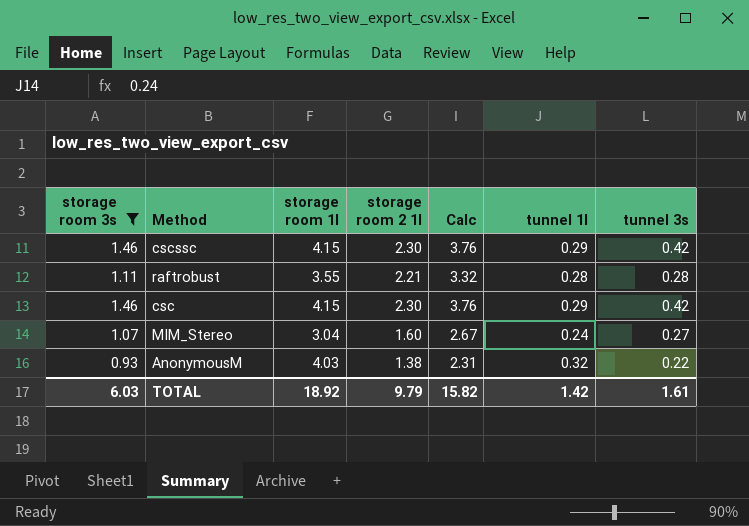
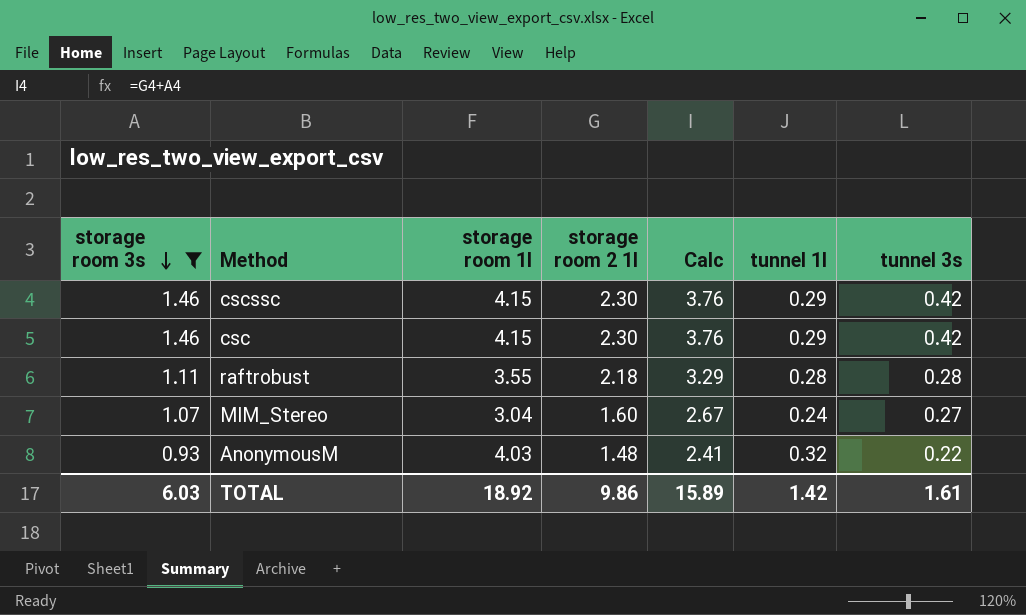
row order: none -> storage room 3s descending
raftrobust | storage room 2 1l: 2.21 -> 2.18
raftrobust | Calc: 3.32 -> 3.29
AnonymousM | storage room 2 1l: 1.38 -> 1.48
AnonymousM | Calc: 2.31 -> 2.41
TOTAL | storage room 2 1l: 9.79 -> 9.86
TOTAL | Calc: 15.82 -> 15.89

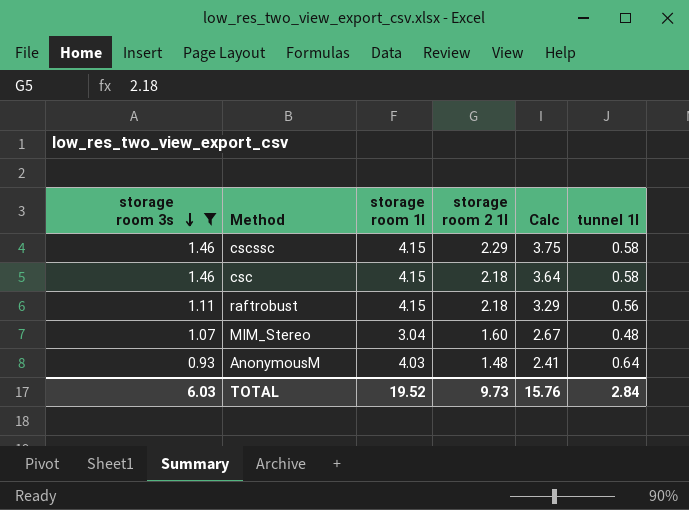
column tunnel 3s | position: 7 -> none
cscssc | storage room 2 1l: 2.30 -> 2.29
cscssc | Calc: 3.76 -> 3.75
cscssc | tunnel 1l: 0.29 -> 0.58
csc | storage room 2 1l: 2.30 -> 2.18
csc | Calc: 3.76 -> 3.64
csc | tunnel 1l: 0.29 -> 0.58
raftrobust | storage room 1l: 3.55 -> 4.15
raftrobust | tunnel 1l: 0.28 -> 0.56
MIM_Stereo | tunnel 1l: 0.24 -> 0.48
AnonymousM | tunnel 1l: 0.32 -> 0.64
TOTAL | storage room 1l: 18.92 -> 19.52
TOTAL | storage room 2 1l: 9.86 -> 9.73
TOTAL | Calc: 15.89 -> 15.76
TOTAL | tunnel 1l: 1.42 -> 2.84

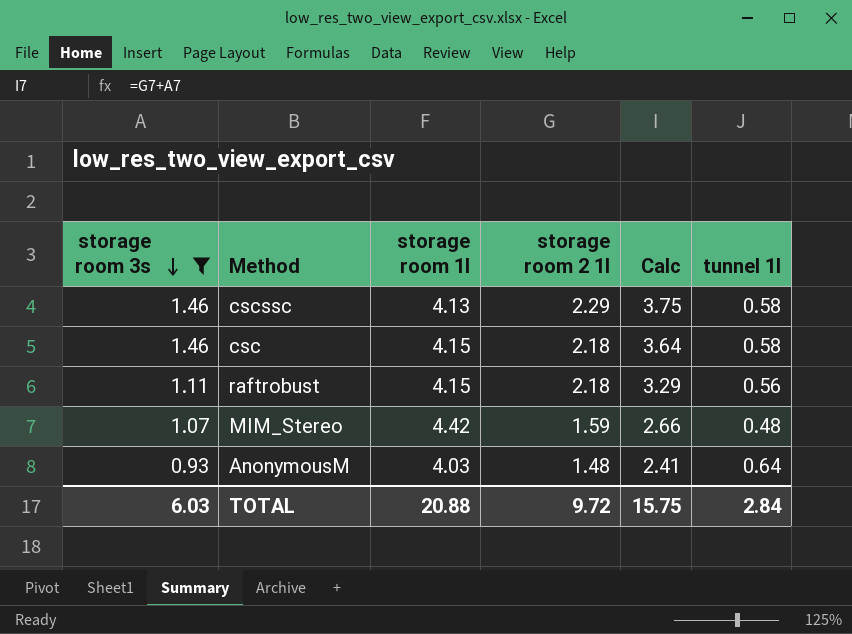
cscssc | storage room 1l: 4.15 -> 4.13
MIM_Stereo | storage room 1l: 3.04 -> 4.42
MIM_Stereo | storage room 2 1l: 1.60 -> 1.59
MIM_Stereo | Calc: 2.67 -> 2.66
TOTAL | storage room 1l: 19.52 -> 20.88
TOTAL | storage room 2 1l: 9.73 -> 9.72
TOTAL | Calc: 15.76 -> 15.75

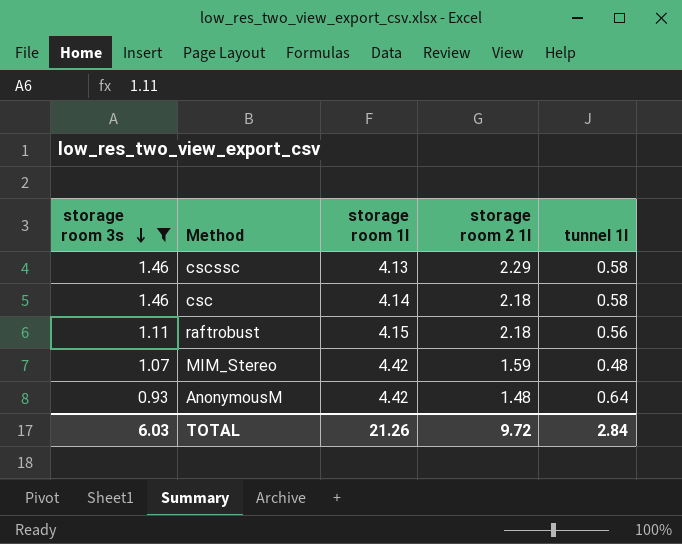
column Calc | formula: [storage room 3s] + [storage room 2 1l] -> none
csc | storage room 1l: 4.15 -> 4.14
AnonymousM | storage room 1l: 4.03 -> 4.42
TOTAL | storage room 1l: 20.88 -> 21.26

